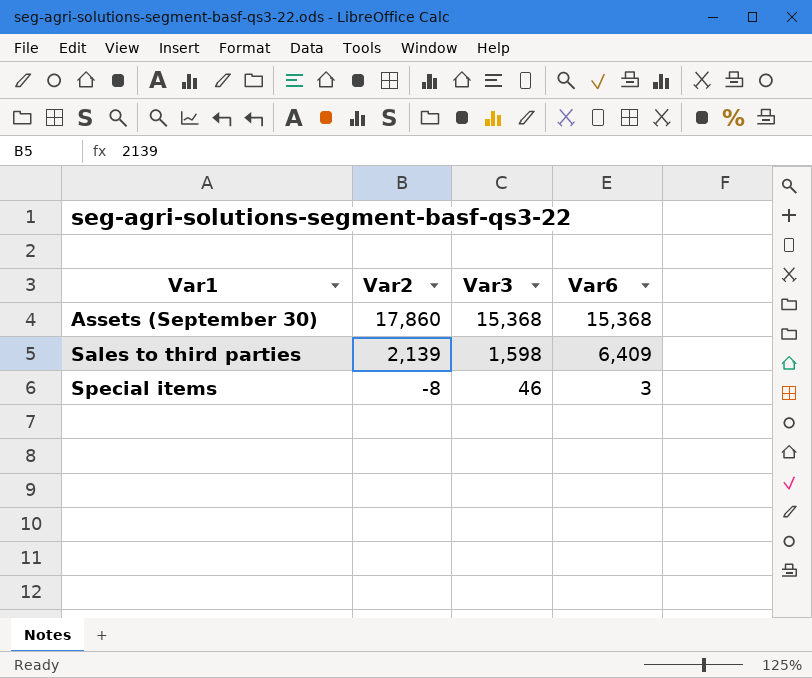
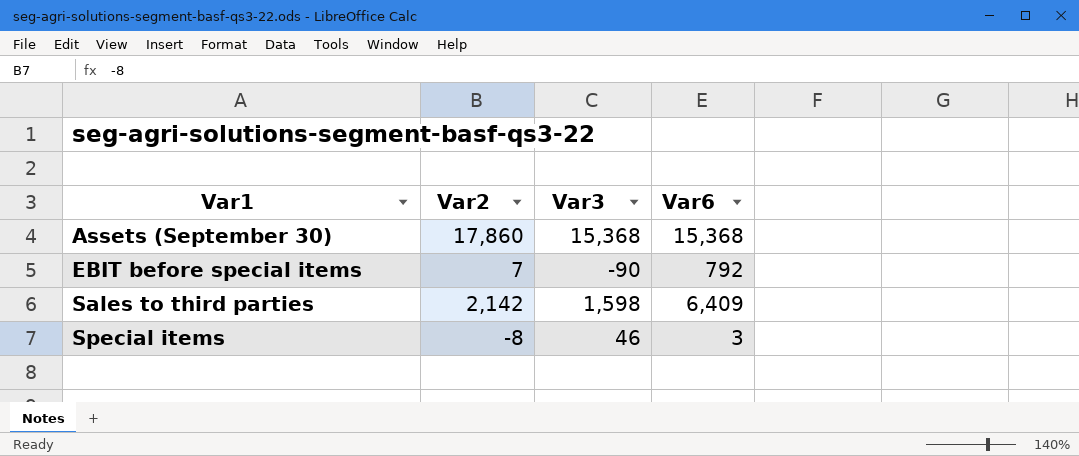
row EBIT before special items: none -> 7 | -90 | 792
Sales to third parties | Var2: 2,139 -> 2,142

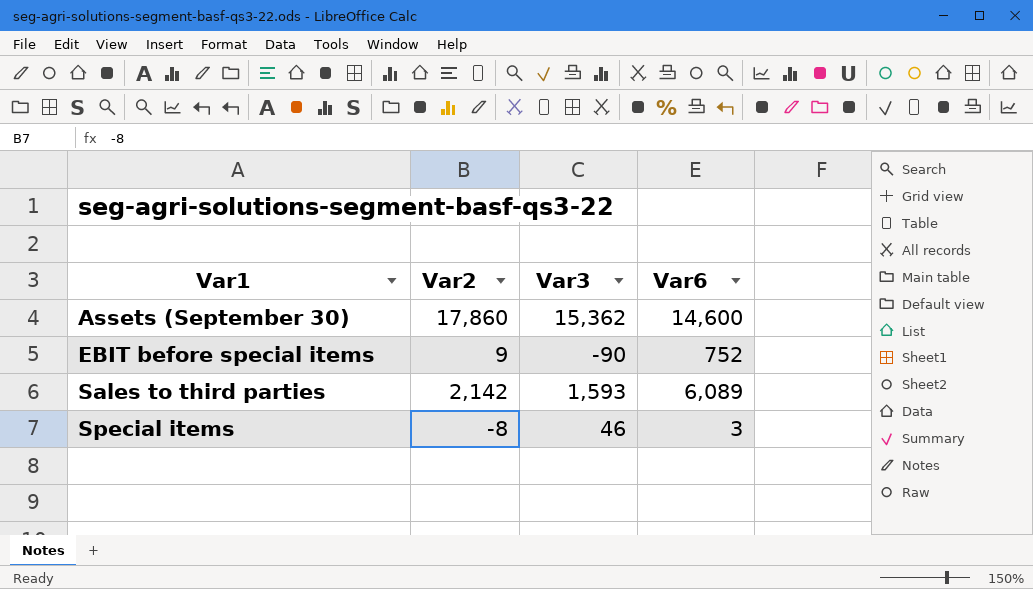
Assets (September 30) | Var3: 15,368 -> 15,362
Assets (September 30) | Var6: 15,368 -> 14,600
EBIT before special items | Var2: 7 -> 9
EBIT before special items | Var6: 792 -> 752
Sales to third parties | Var3: 1,598 -> 1,593
Sales to third parties | Var6: 6,409 -> 6,089

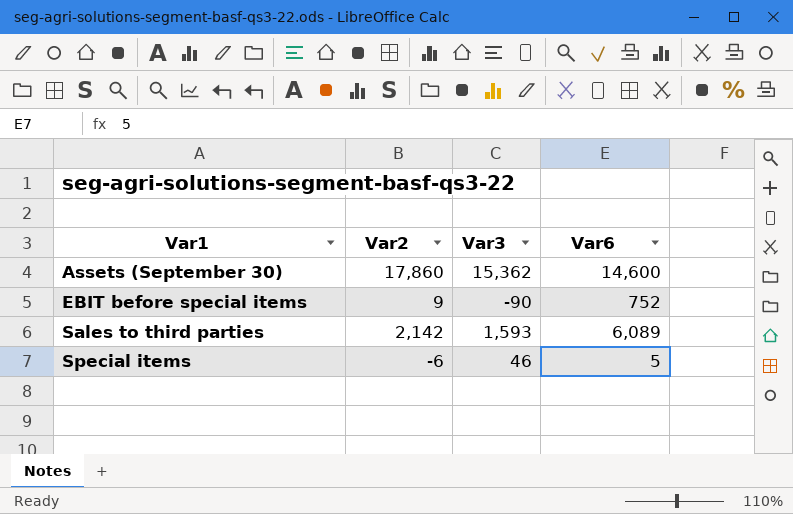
Special items | Var2: -8 -> -6
Special items | Var6: 3 -> 5

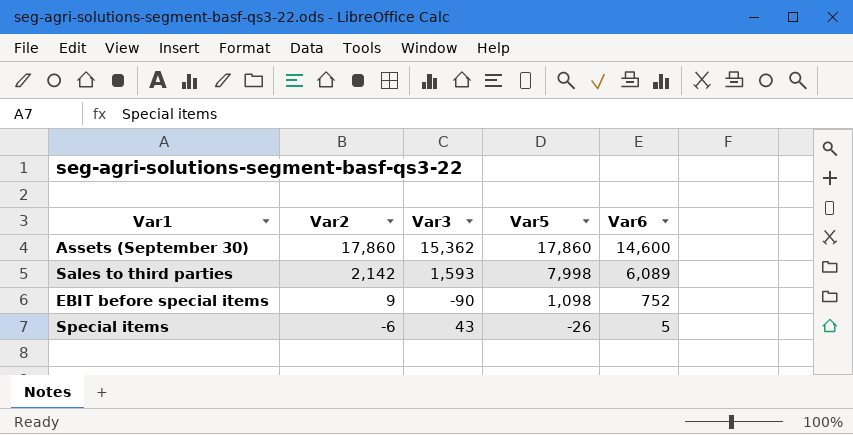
row order: Var1 ascending -> Var2 descending
column Var5 | position: none -> 4
Special items | Var3: 46 -> 43

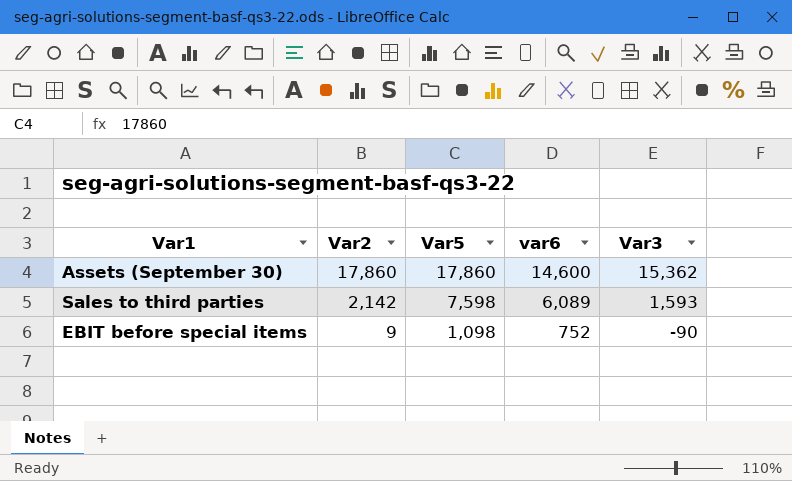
column name: Var6 -> var6
column Var3 | position: 3 -> 5
row Special items: -6 | 43 | -26 | 5 -> none
Sales to third parties | Var5: 7,998 -> 7,598

